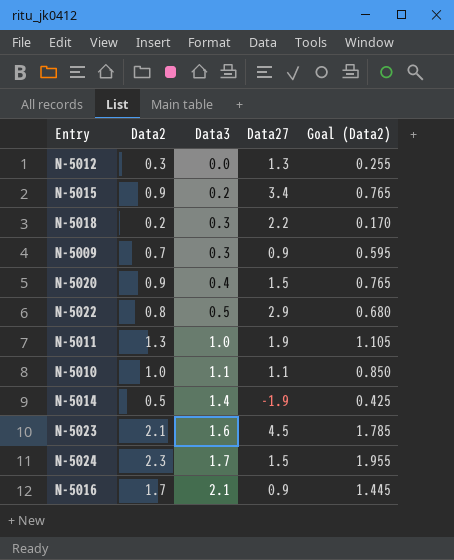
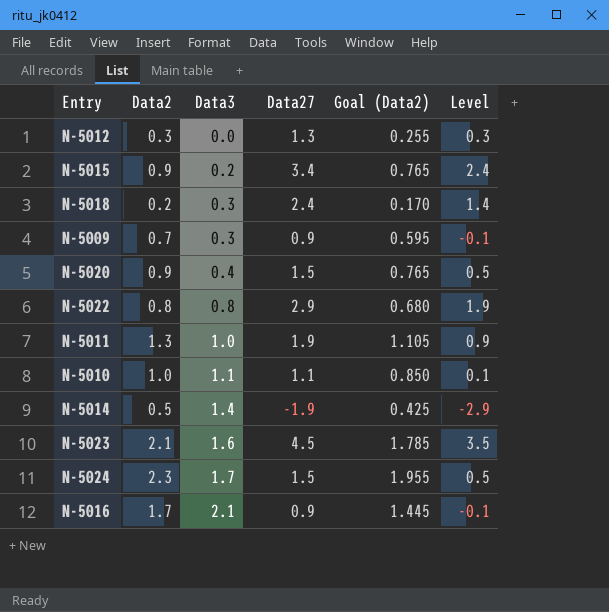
column Level | formula: none -> [Data27] - 1
N-5018 | Data27: 2.2 -> 2.4
N-5022 | Data3: 0.5 -> 0.8

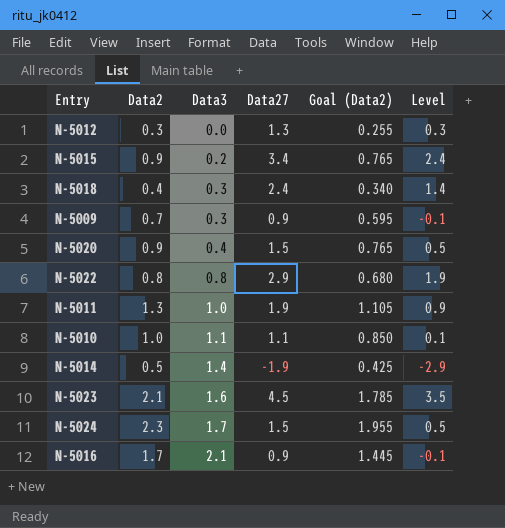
N-5018 | Data2: 0.2 -> 0.4
N-5018 | Goal (Data2): 0.170 -> 0.340

